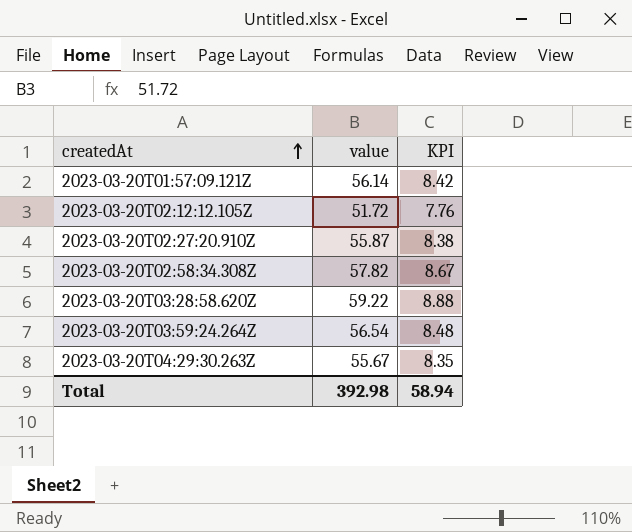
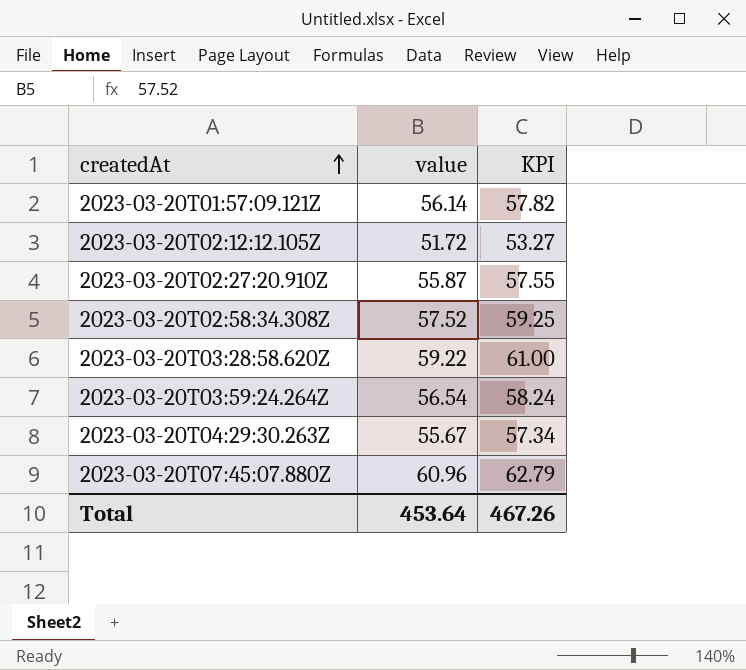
column KPI | formula: [value] * 0.15 -> [value] * 1.03
2023-03-20T02:58:34.308Z | value: 57.82 -> 57.52
row 2023-03-20T07:45:07.880Z: none -> 60.96 | 62.79
Total | value: 392.98 -> 453.64
Total | KPI: 58.94 -> 467.26

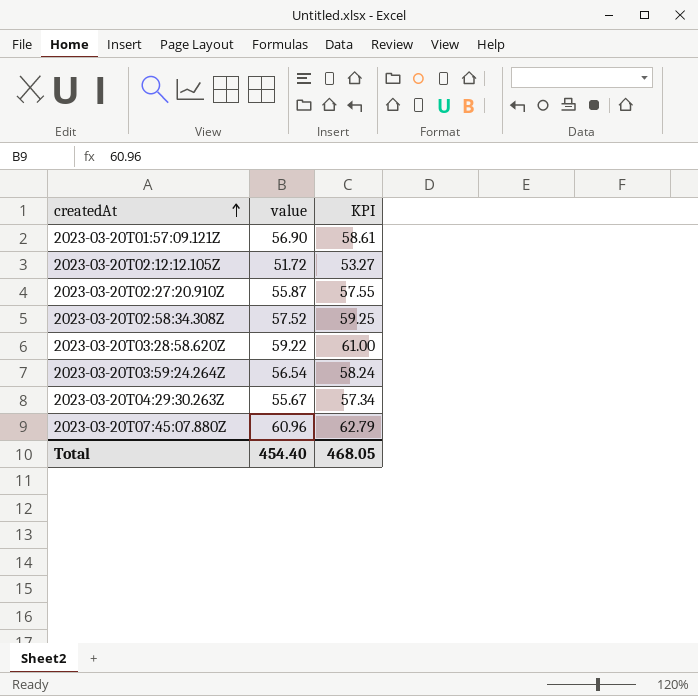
2023-03-20T01:57:09.121Z | value: 56.14 -> 56.90
2023-03-20T01:57:09.121Z | KPI: 57.82 -> 58.61
Total | value: 453.64 -> 454.40
Total | KPI: 467.26 -> 468.05

